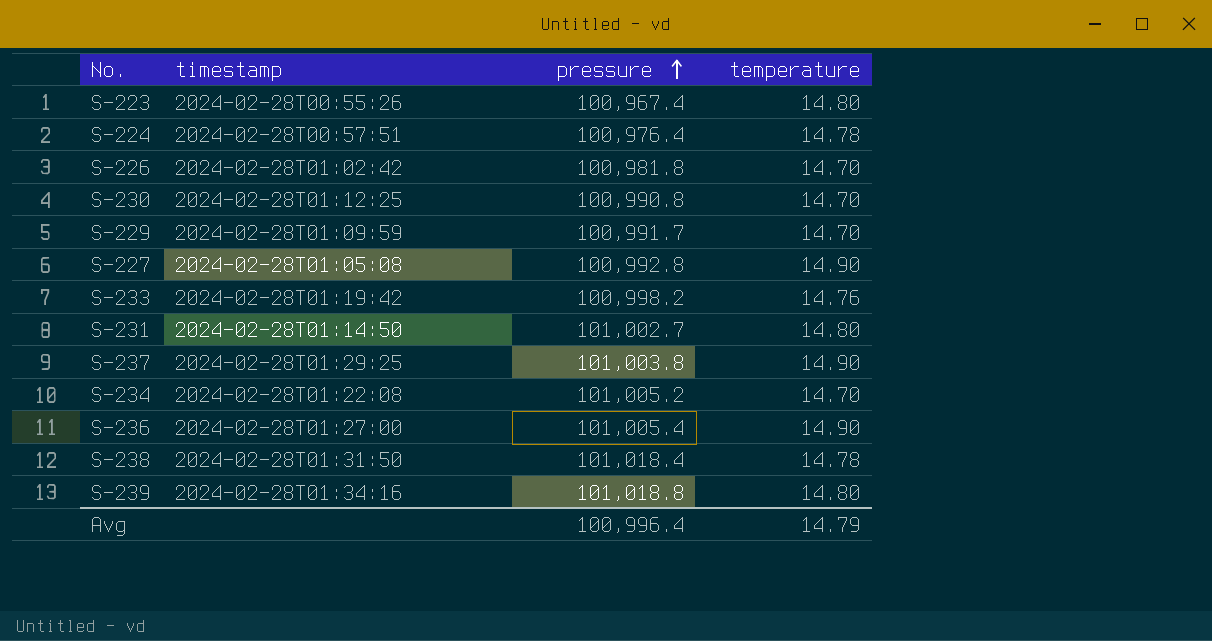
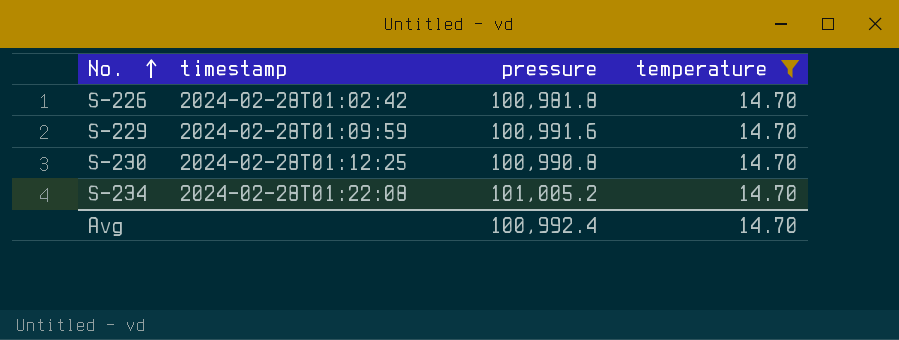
filter: none -> temperature = 14.70
row order: pressure ascending -> No. ascending
S-229 | pressure: 100,991.7 -> 100,991.6
Avg | pressure: 100,996.4 -> 100,992.4
Avg | temperature: 14.79 -> 14.70

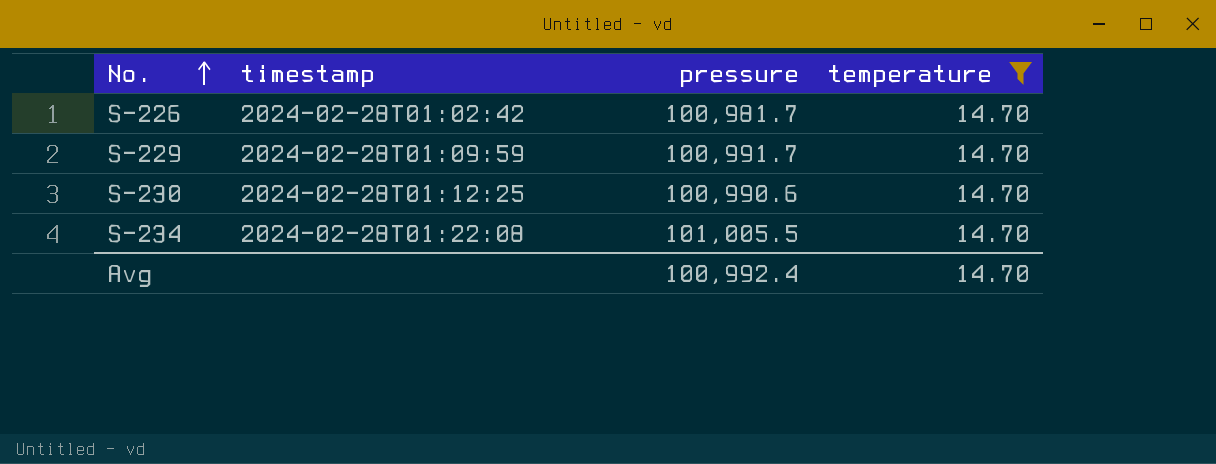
S-226 | pressure: 100,981.8 -> 100,981.7
S-229 | pressure: 100,991.6 -> 100,991.7
S-230 | pressure: 100,990.8 -> 100,990.6
S-234 | pressure: 101,005.2 -> 101,005.5

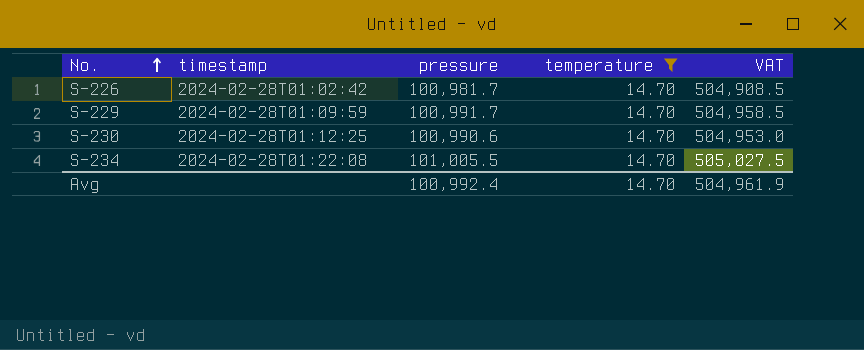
column VAT | formula: none -> [pressure] * 5

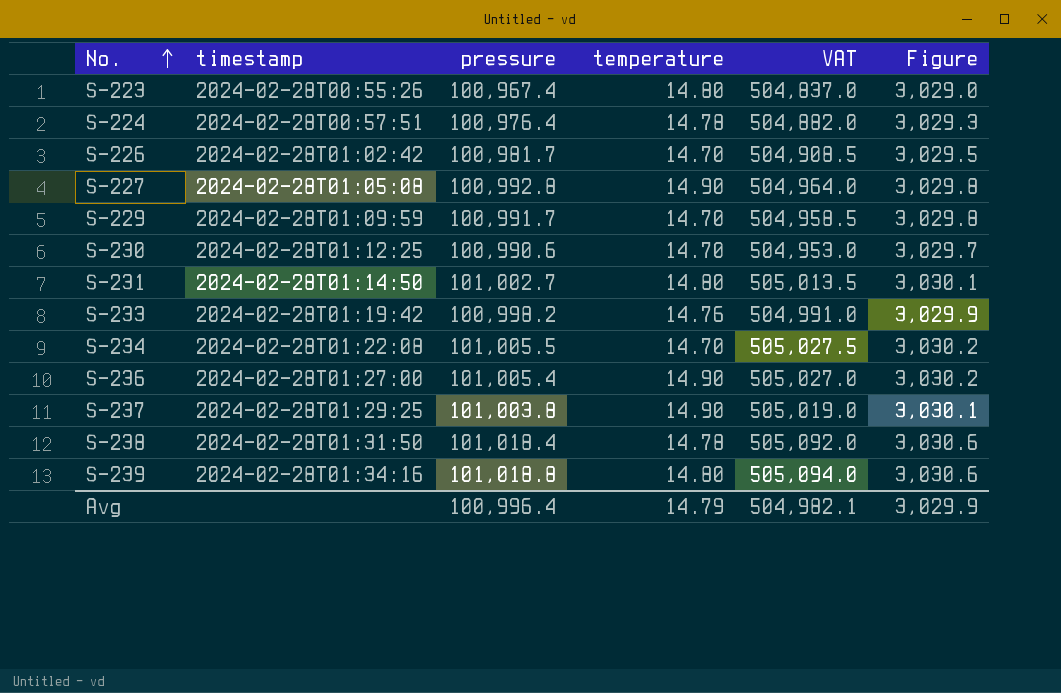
filter: temperature = 14.70 -> none
column Figure | formula: none -> [pressure] * 0.03
Avg | pressure: 100,992.4 -> 100,996.4
Avg | temperature: 14.70 -> 14.79
Avg | VAT: 504,961.9 -> 504,982.1

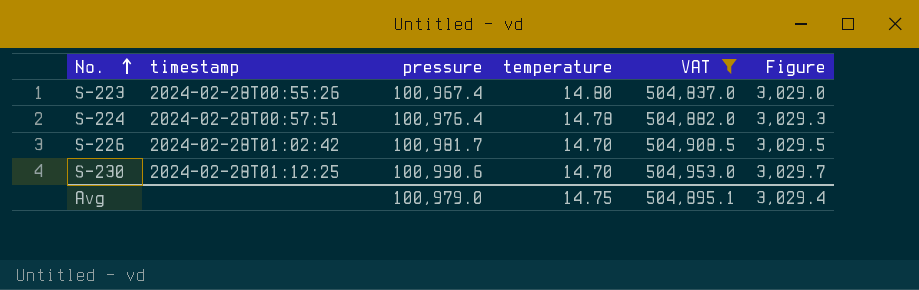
filter: none -> VAT <= 504,953.0
Avg | pressure: 100,996.4 -> 100,979.0
Avg | temperature: 14.79 -> 14.75
Avg | VAT: 504,982.1 -> 504,895.1
Avg | Figure: 3,029.9 -> 3,029.4

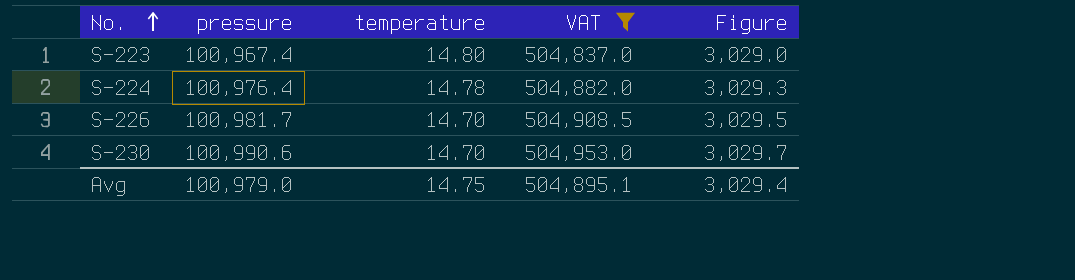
column timestamp | position: 2 -> none

